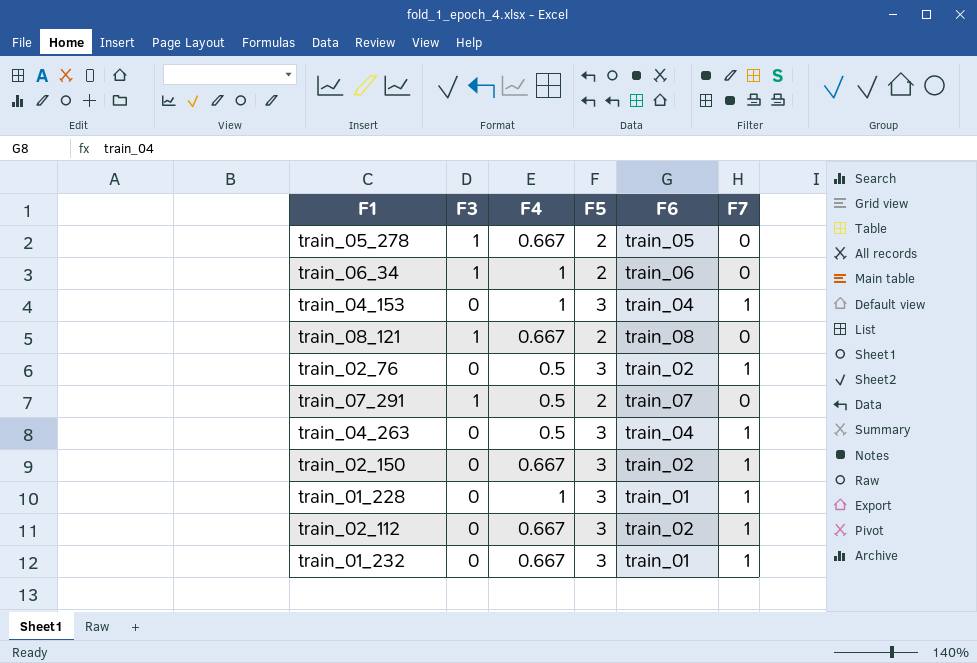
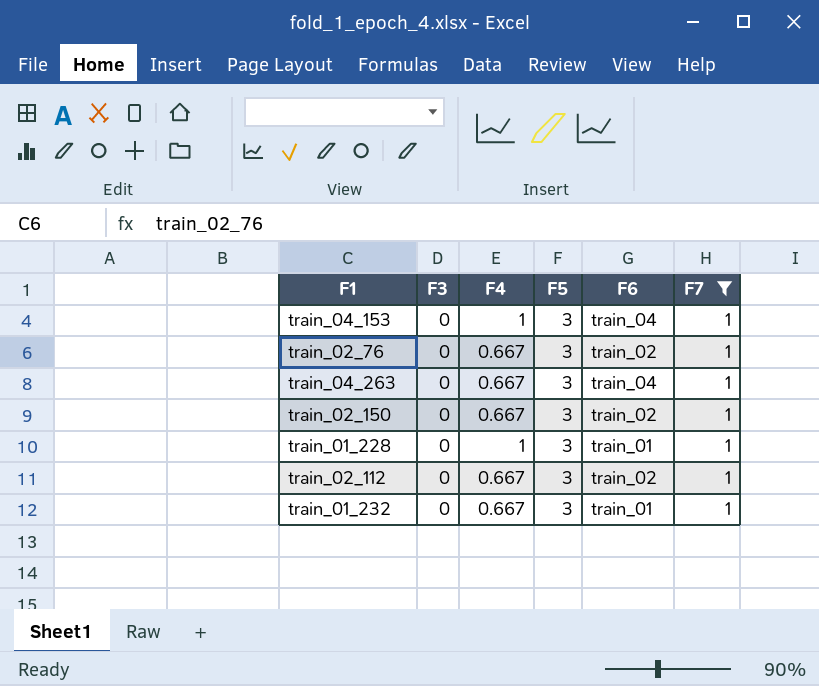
filter: none -> F7 = 1
train_02_76 | F4: 0.5 -> 0.667
train_04_263 | F4: 0.5 -> 0.667

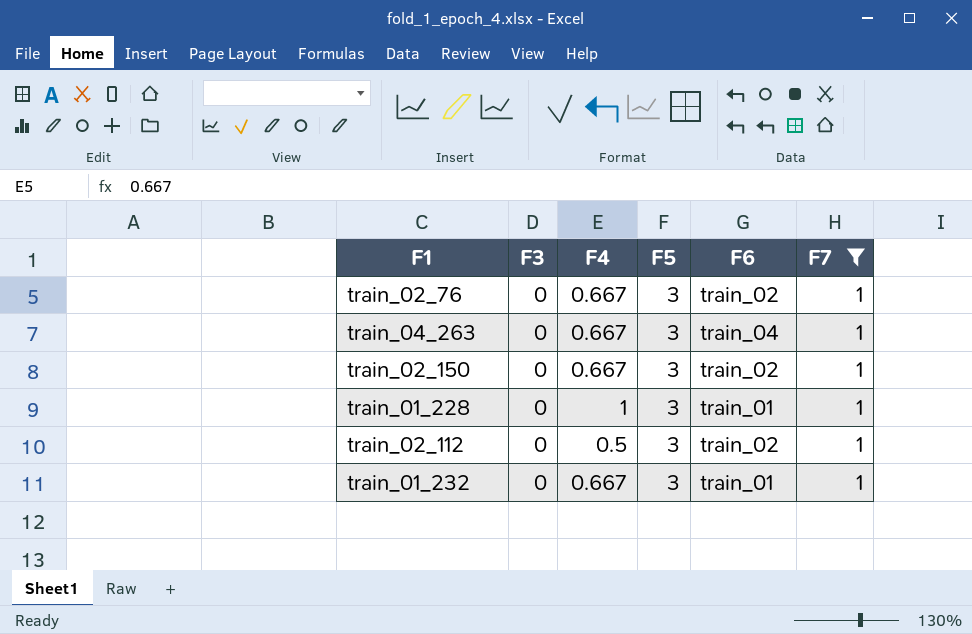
row train_04_153: 0 | 1 | 3 | train_04 | 1 -> none
train_02_112 | F4: 0.667 -> 0.5

